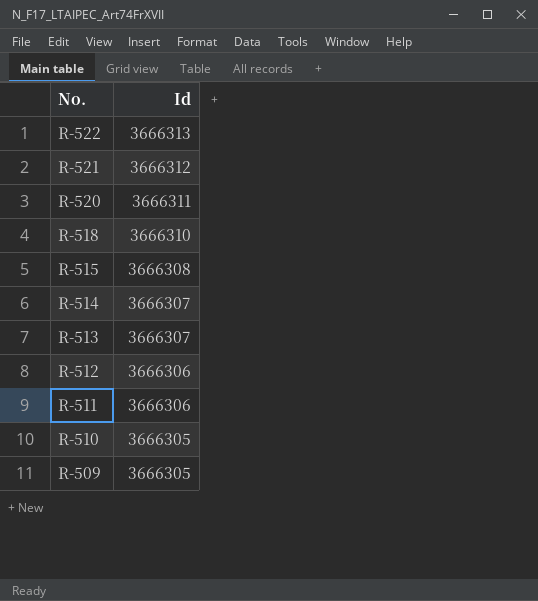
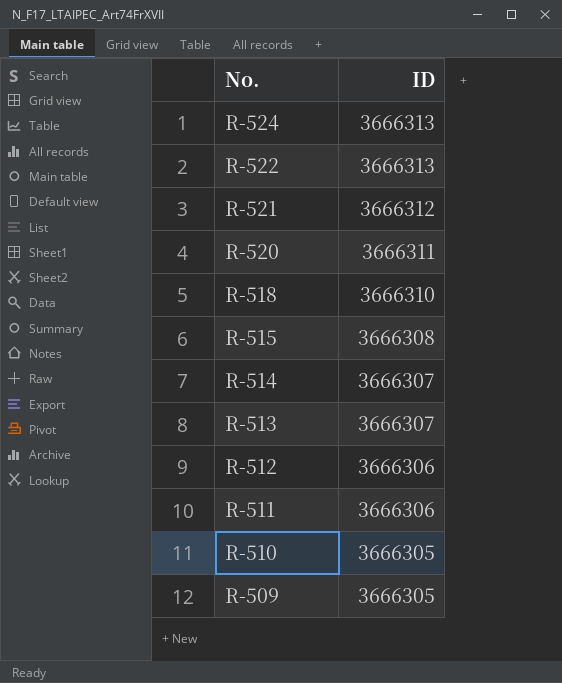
column name: Id -> ID
row R-524: none -> 3666313

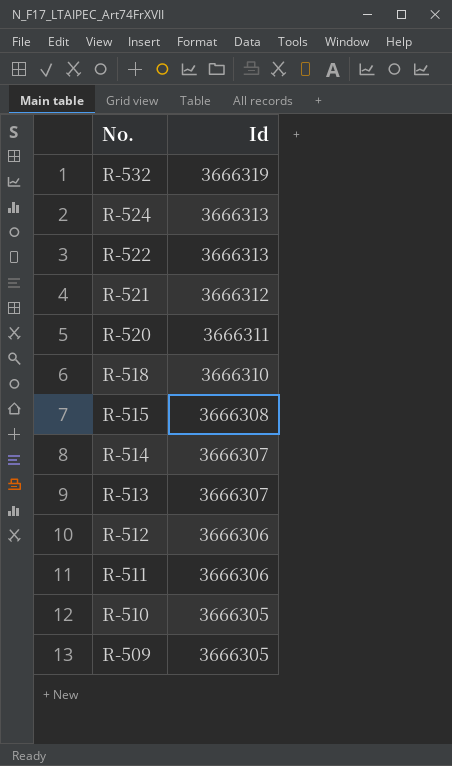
column name: ID -> Id
row R-532: none -> 3666319

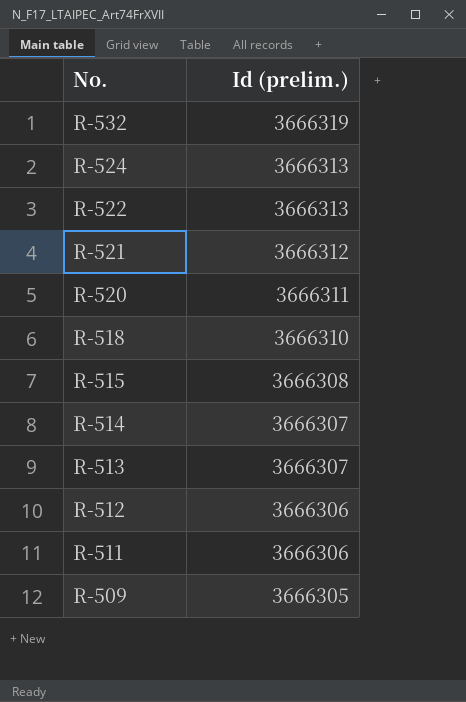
column name: Id -> Id (prelim.)
row R-510: 3666305 -> none

